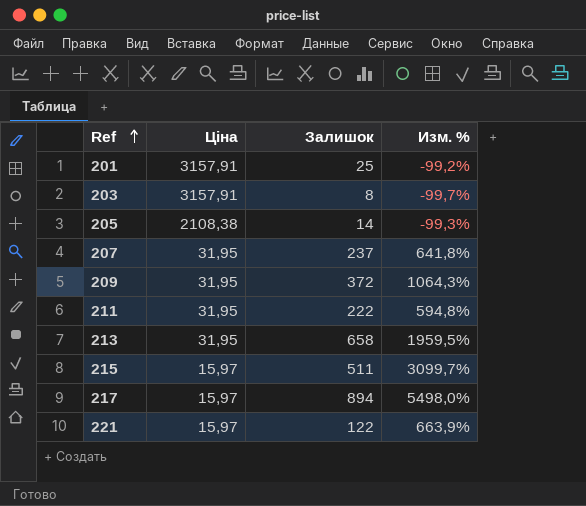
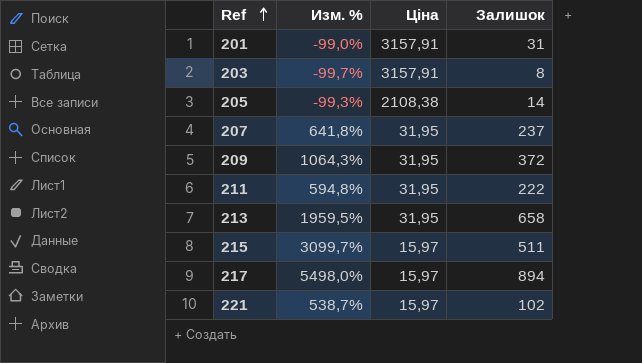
column Изм. % | position: 4 -> 2
201 | Изм. %: -99,2% -> -99,0%
201 | Залишок: 25 -> 31
221 | Изм. %: 663,9% -> 538,7%
221 | Залишок: 122 -> 102

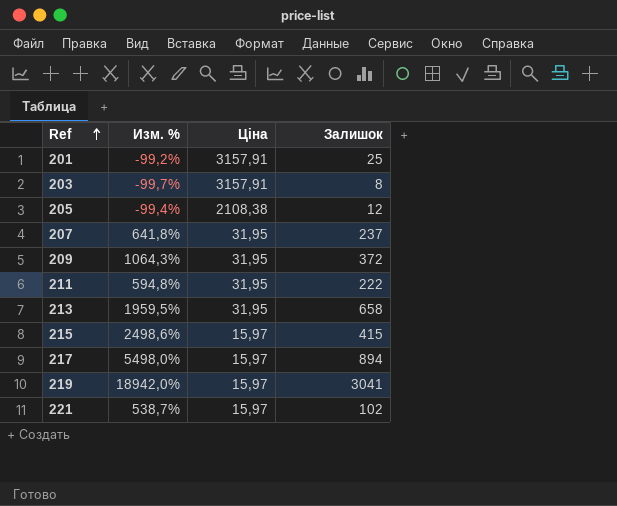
201 | Изм. %: -99,0% -> -99,2%
201 | Залишок: 31 -> 25
205 | Изм. %: -99,3% -> -99,4%
205 | Залишок: 14 -> 12
215 | Изм. %: 3099,7% -> 2498,6%
215 | Залишок: 511 -> 415
row 219: none -> 18942,0% | 15,97 | 3041

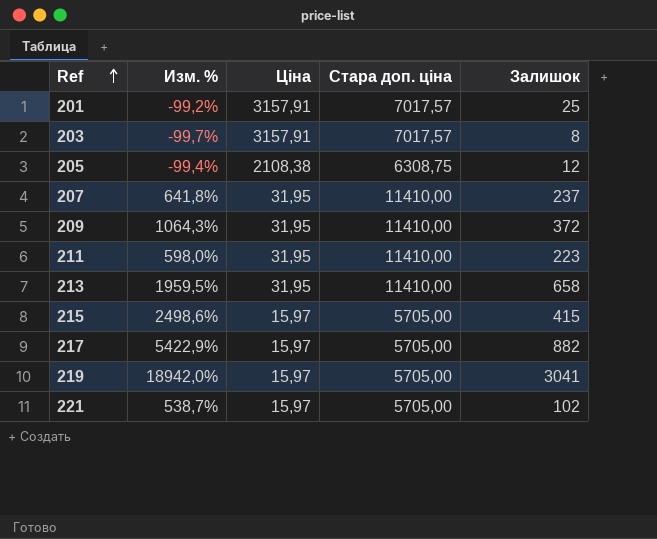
column Стара доп. ціна | position: none -> 4
211 | Изм. %: 594,8% -> 598,0%
211 | Залишок: 222 -> 223
217 | Изм. %: 5498,0% -> 5422,9%
217 | Залишок: 894 -> 882

